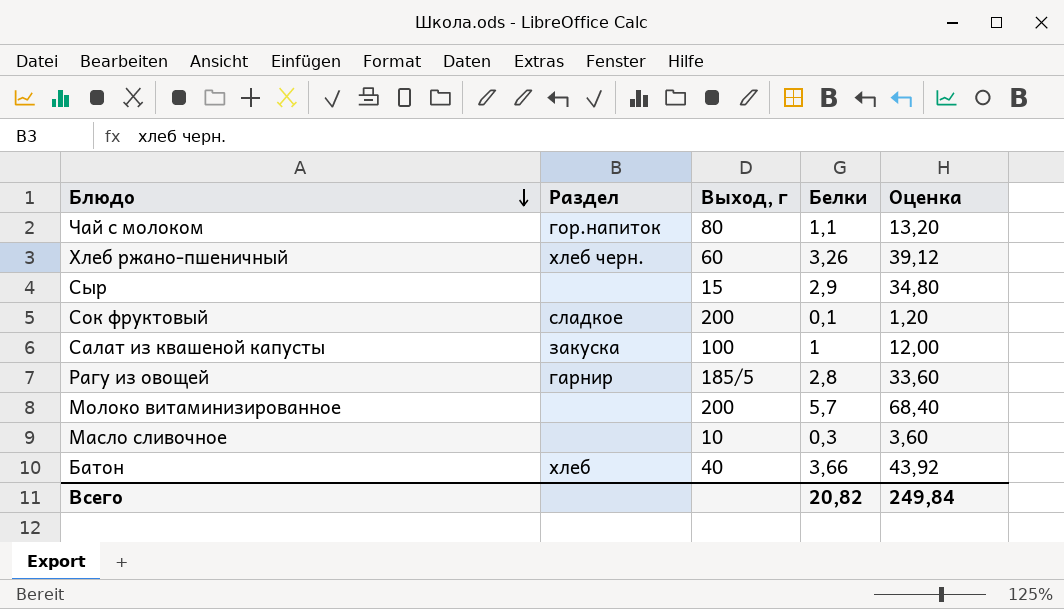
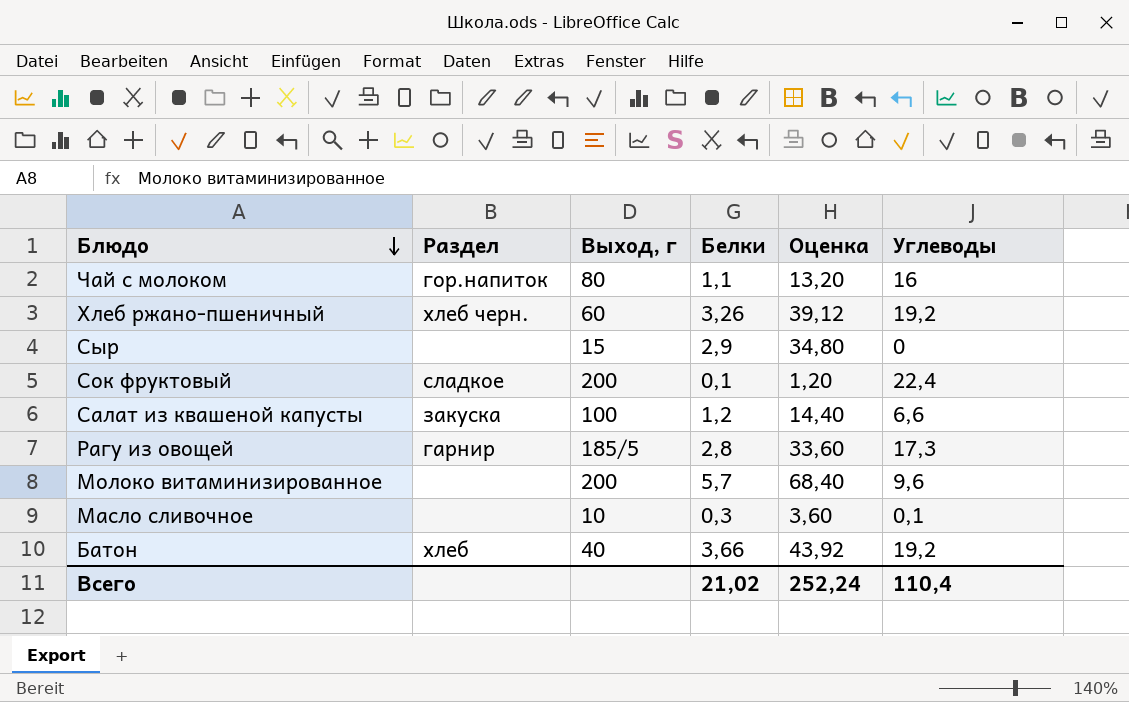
column Углеводы | position: none -> 6
Салат из квашеной капусты | Белки: 1 -> 1,2
Салат из квашеной капусты | Оценка: 12,00 -> 14,40
Всего | Белки: 20,82 -> 21,02
Всего | Оценка: 249,84 -> 252,24

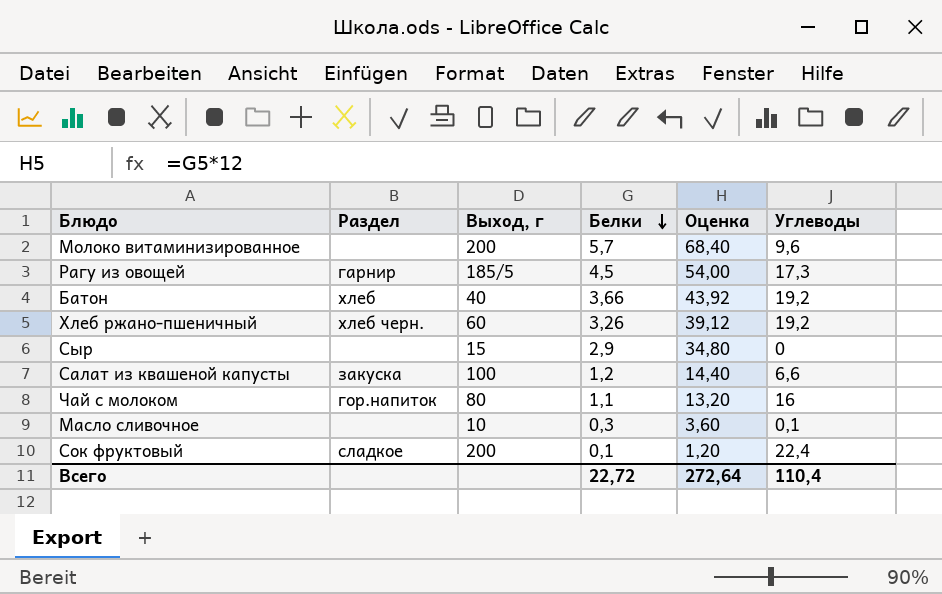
row order: Блюдо descending -> Белки descending
Рагу из овощей | Белки: 2,8 -> 4,5
Рагу из овощей | Оценка: 33,60 -> 54,00
Всего | Белки: 21,02 -> 22,72
Всего | Оценка: 252,24 -> 272,64

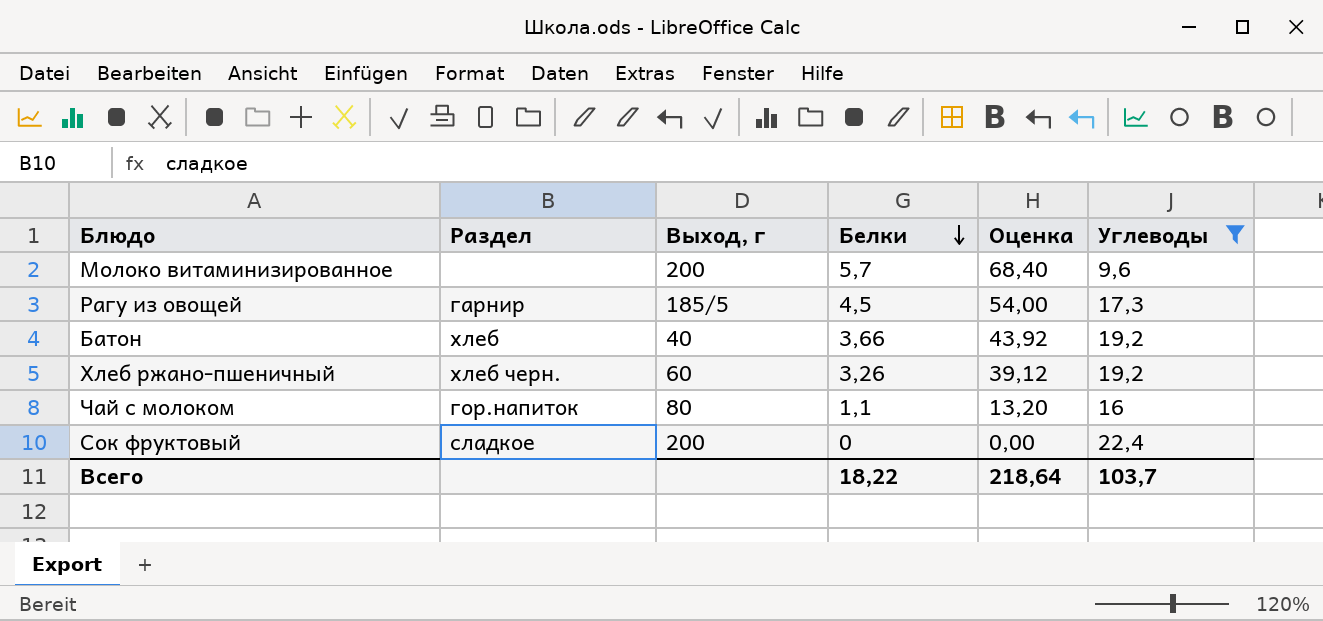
filter: none -> Углеводы >= 9,6
Сок фруктовый | Белки: 0,1 -> 0
Сок фруктовый | Оценка: 1,20 -> 0,00
Всего | Белки: 22,72 -> 18,22
Всего | Оценка: 272,64 -> 218,64
Всего | Углеводы: 110,4 -> 103,7

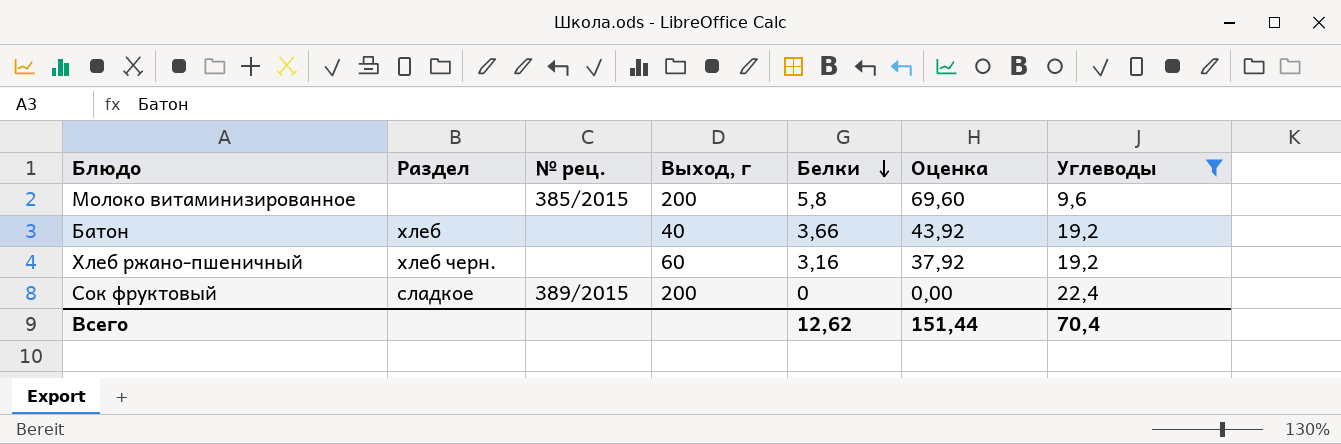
column № рец. | position: none -> 3
row Рагу из овощей: гарнир | 185/5 | 4,5 | 54,00 | 17,3 -> none
row Чай с молоком: гор.напиток | 80 | 1,1 | 13,20 | 16 -> none
Молоко витаминизированное | Белки: 5,7 -> 5,8
Молоко витаминизированное | Оценка: 68,40 -> 69,60
Хлеб ржано-пшеничный | Белки: 3,26 -> 3,16
Хлеб ржано-пшеничный | Оценка: 39,12 -> 37,92
Всего | Белки: 18,22 -> 12,62
Всего | Оценка: 218,64 -> 151,44
Всего | Углеводы: 103,7 -> 70,4

